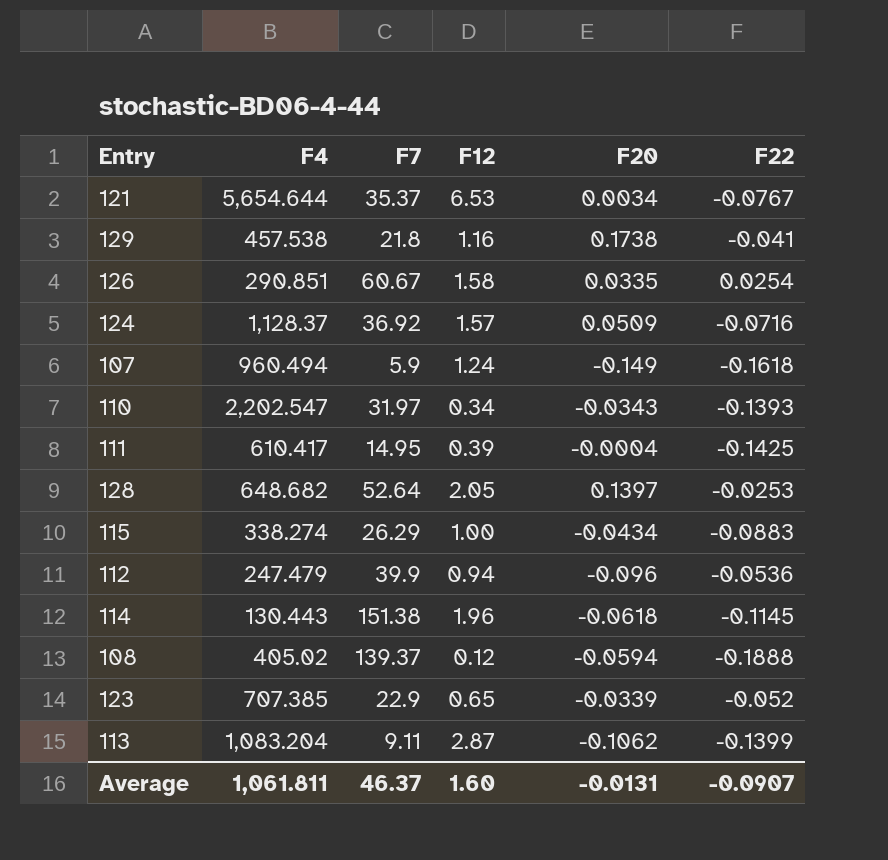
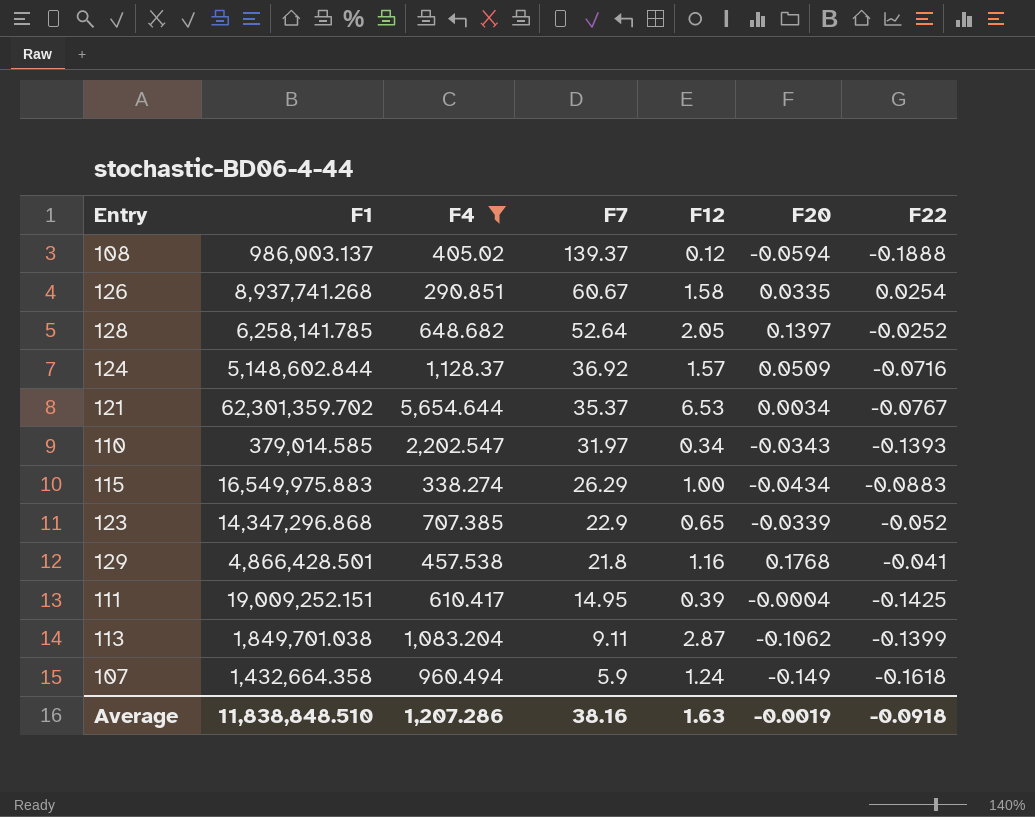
filter: none -> F4 >= 290.851
row order: none -> F7 descending
column F1 | position: none -> 2
128 | F22: -0.0253 -> -0.0252
129 | F20: 0.1738 -> 0.1768
Average | F4: 1,061.811 -> 1,207.286
Average | F7: 46.37 -> 38.16
Average | F12: 1.60 -> 1.63
Average | F20: -0.0131 -> -0.0019
Average | F22: -0.0907 -> -0.0918

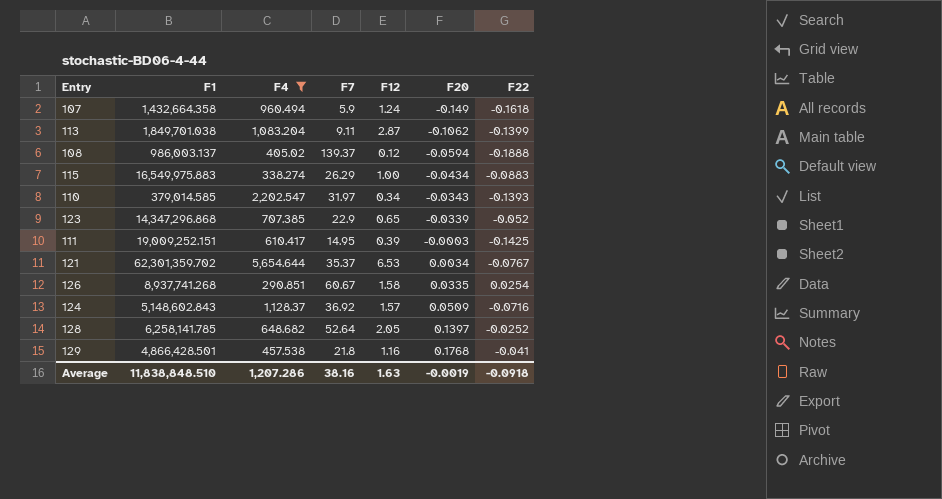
row order: F7 descending -> F20 ascending
111 | F20: -0.0004 -> -0.0003
124 | F1: 5,148,602.844 -> 5,148,602.843

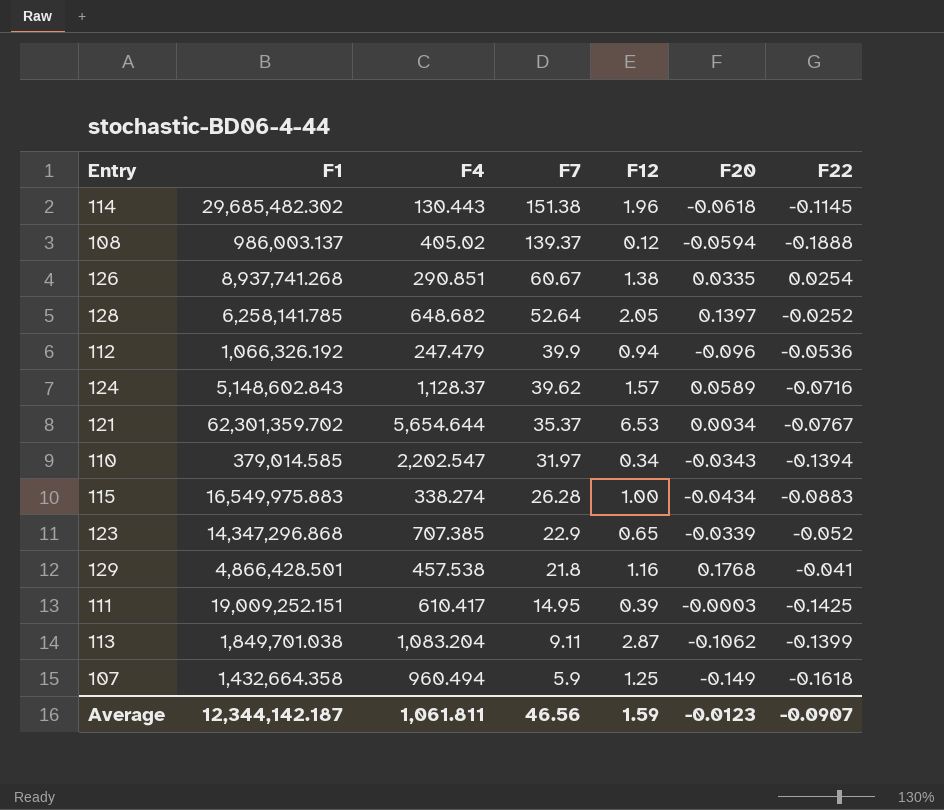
filter: F4 >= 290.851 -> none
row order: F20 ascending -> F7 descending
126 | F12: 1.58 -> 1.38
124 | F7: 36.92 -> 39.62
124 | F20: 0.0509 -> 0.0589
110 | F22: -0.1393 -> -0.1394
115 | F7: 26.29 -> 26.28
107 | F12: 1.24 -> 1.25
Average | F1: 11,838,848.510 -> 12,344,142.187
Average | F4: 1,207.286 -> 1,061.811
Average | F7: 38.16 -> 46.56
Average | F12: 1.63 -> 1.59
Average | F20: -0.0019 -> -0.0123
Average | F22: -0.0918 -> -0.0907

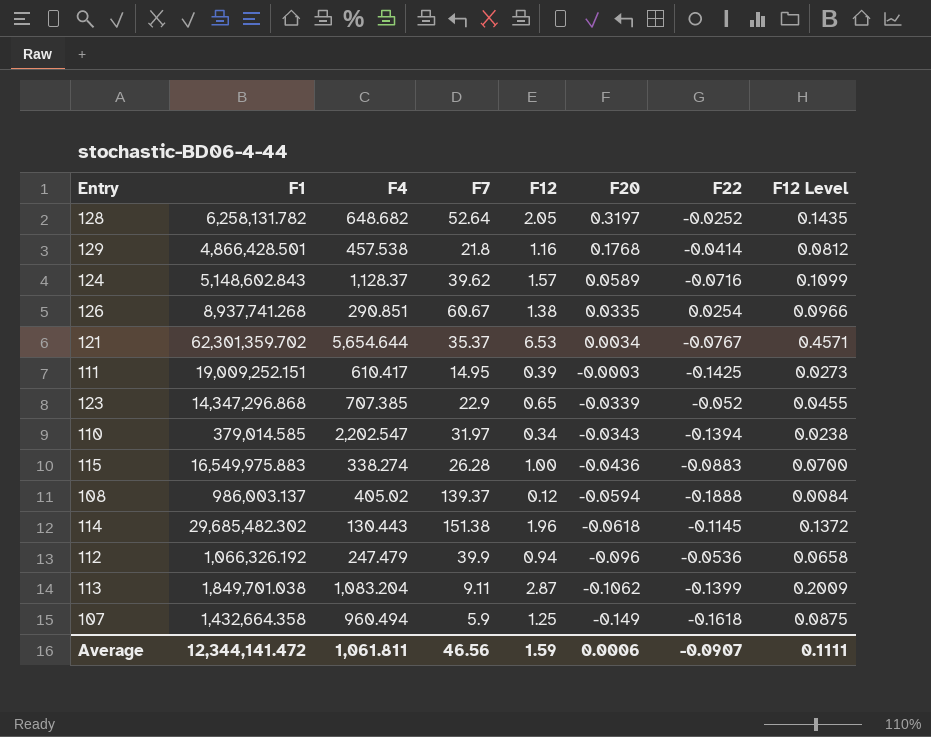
row order: F7 descending -> F20 descending
column F12 Level | formula: none -> [F12] * 0.07
128 | F1: 6,258,141.785 -> 6,258,131.782
128 | F20: 0.1397 -> 0.3197
129 | F22: -0.041 -> -0.0414
115 | F20: -0.0434 -> -0.0436
Average | F1: 12,344,142.187 -> 12,344,141.472
Average | F20: -0.0123 -> 0.0006

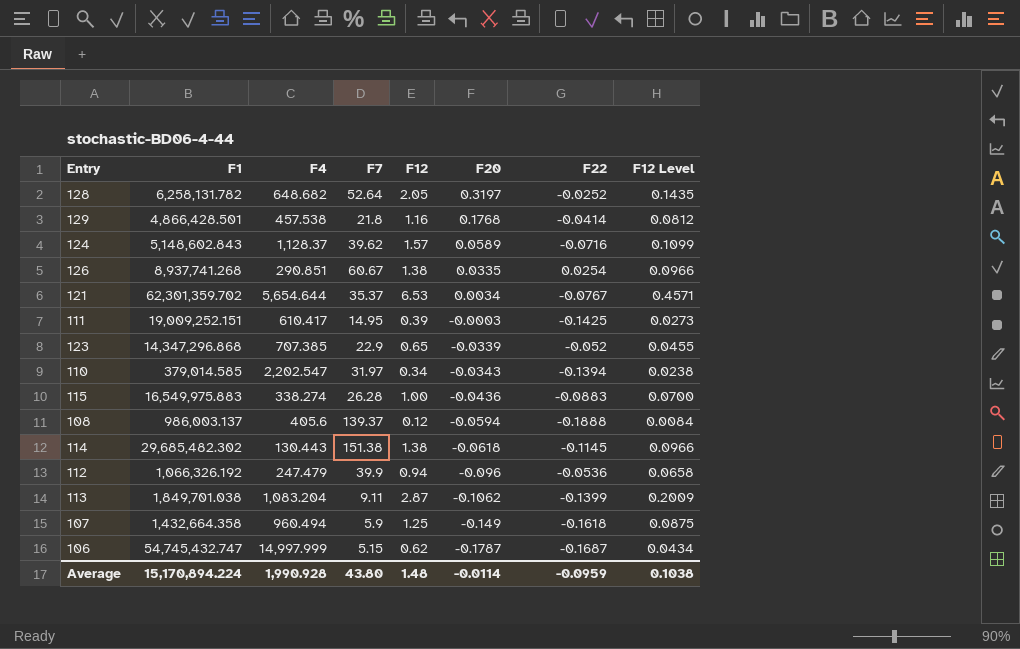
108 | F4: 405.02 -> 405.6
114 | F12: 1.96 -> 1.38
114 | F12 Level: 0.1372 -> 0.0966
row 106: none -> 54,745,432.747 | 14,997.999 | 5.15 | 0.62 | -0.1787 | -0.1687 | 0.0434
Average | F1: 12,344,141.472 -> 15,170,894.224
Average | F4: 1,061.811 -> 1,990.928
Average | F7: 46.56 -> 43.80
Average | F12: 1.59 -> 1.48
Average | F20: 0.0006 -> -0.0114
Average | F22: -0.0907 -> -0.0959
Average | F12 Level: 0.1111 -> 0.1038

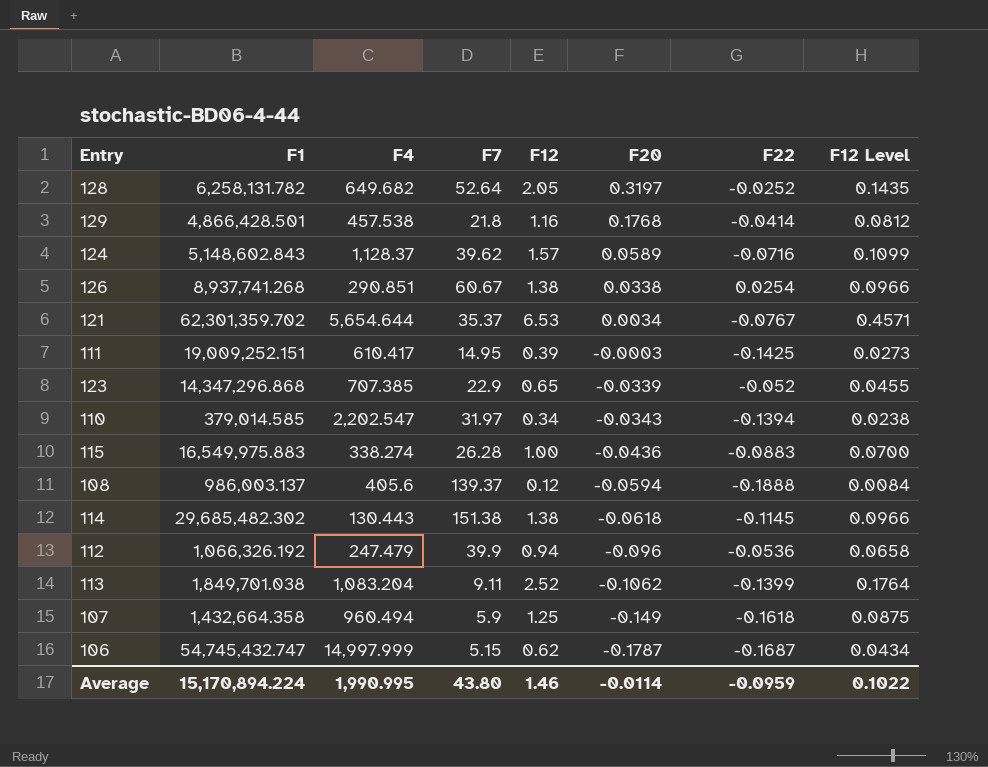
128 | F4: 648.682 -> 649.682
126 | F20: 0.0335 -> 0.0338
113 | F12: 2.87 -> 2.52
113 | F12 Level: 0.2009 -> 0.1764
Average | F4: 1,990.928 -> 1,990.995
Average | F12: 1.48 -> 1.46
Average | F12 Level: 0.1038 -> 0.1022

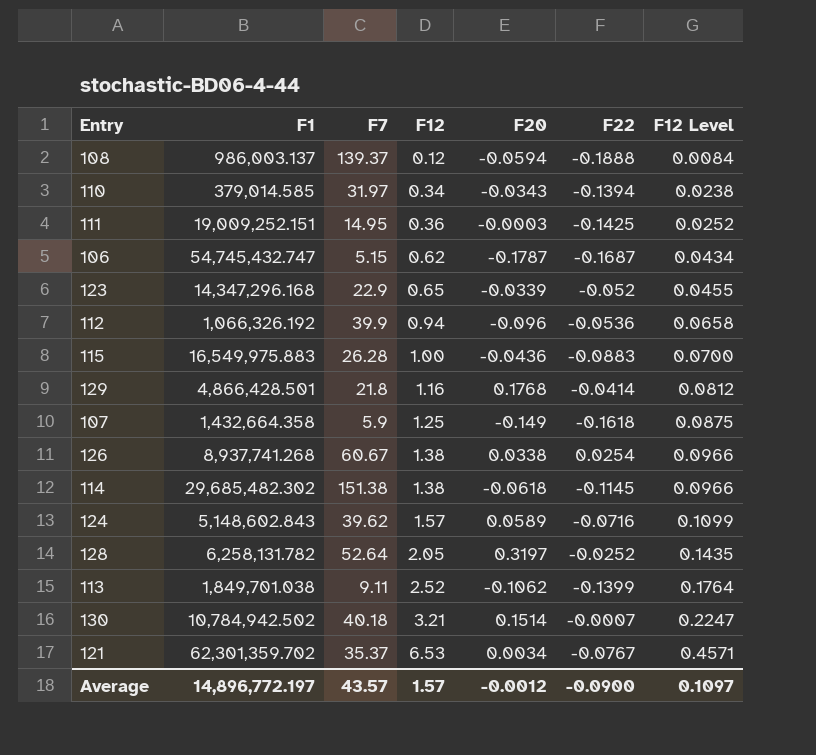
row order: F20 descending -> F12 ascending
column F4 | position: 3 -> none
111 | F12: 0.39 -> 0.36
111 | F12 Level: 0.0273 -> 0.0252
123 | F1: 14,347,296.868 -> 14,347,296.168
row 130: none -> 10,784,942.502 | 40.18 | 3.21 | 0.1514 | -0.0007 | 0.2247
Average | F1: 15,170,894.224 -> 14,896,772.197
Average | F7: 43.80 -> 43.57
Average | F12: 1.46 -> 1.57
Average | F20: -0.0114 -> -0.0012
Average | F22: -0.0959 -> -0.0900
Average | F12 Level: 0.1022 -> 0.1097

